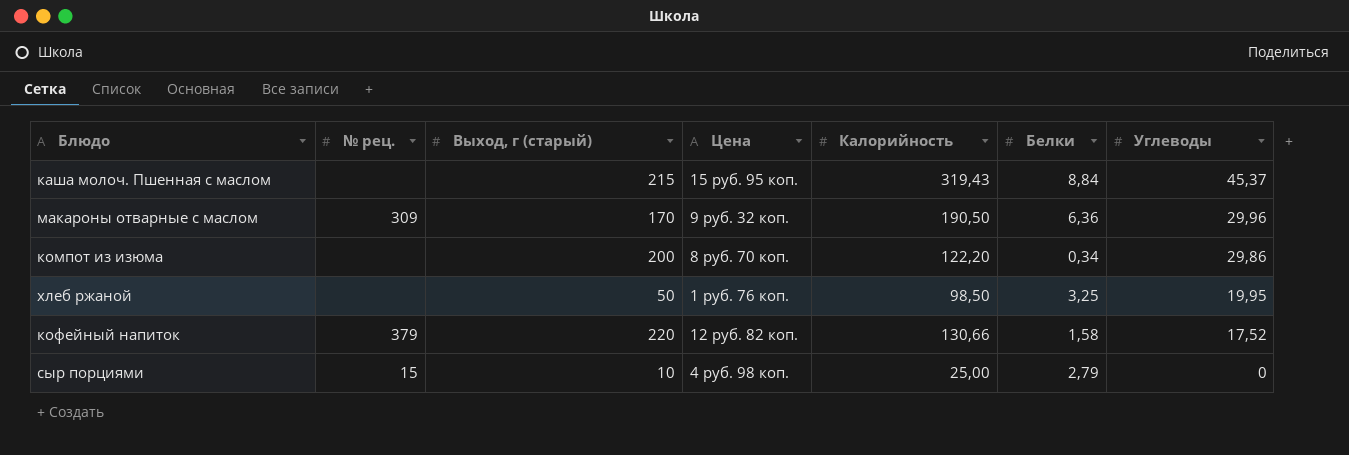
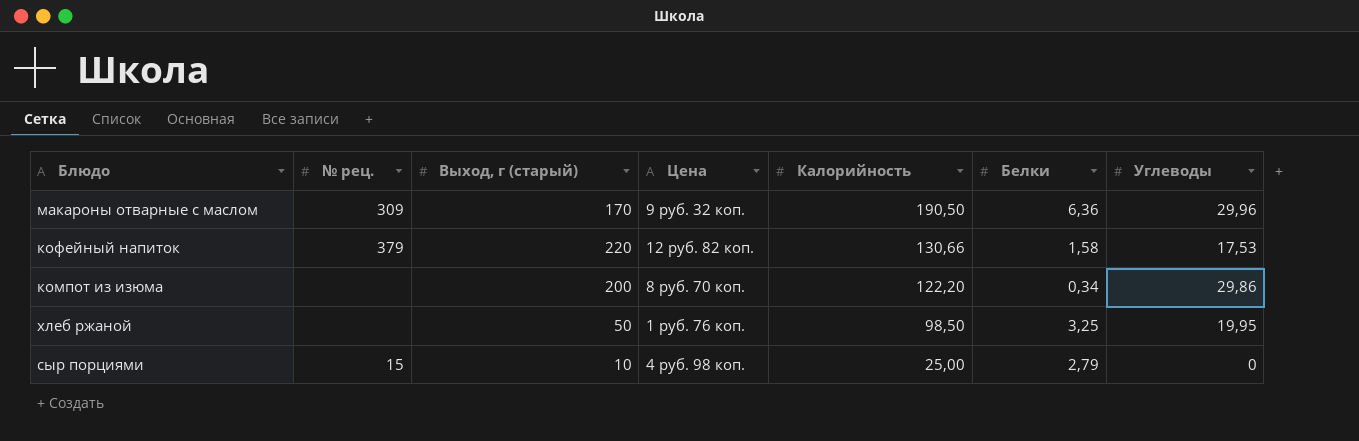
row order: Углеводы descending -> Калорийность descending
row каша молоч. Пшенная с маслом: none | 215 | 15 руб. 95 коп. | 319,43 | 8,84 | 45,37 -> none
кофейный напиток | Углеводы: 17,52 -> 17,53

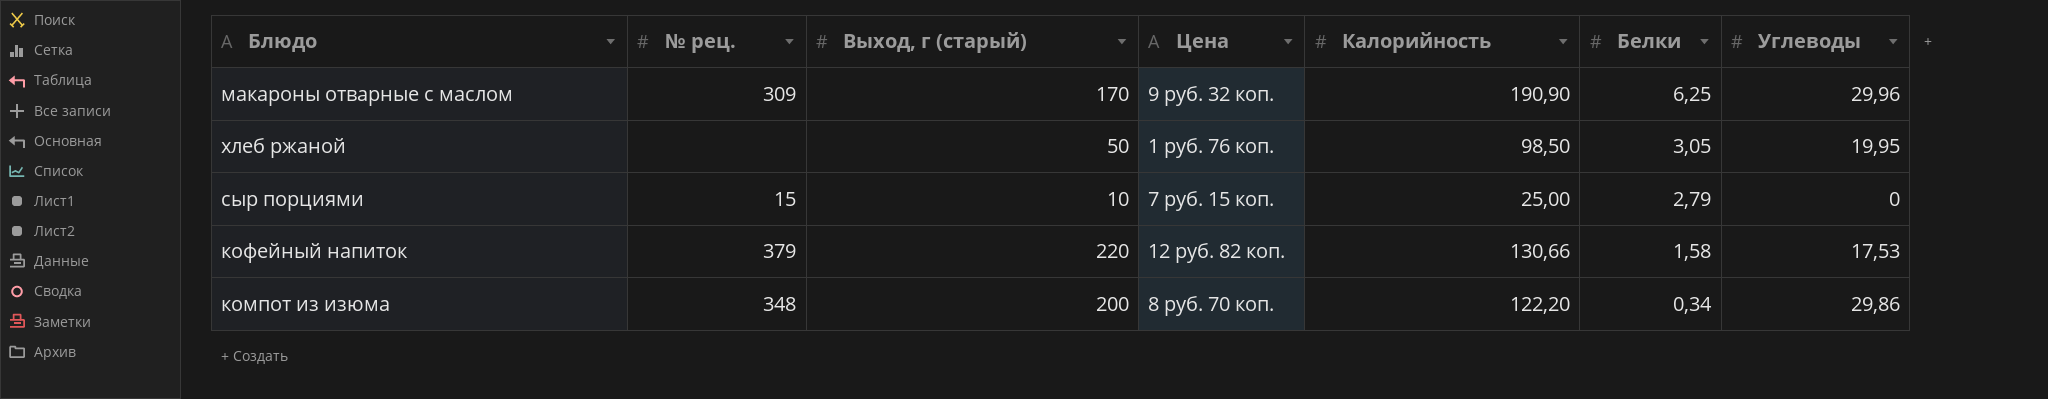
row order: Калорийность descending -> Белки descending
макароны отварные с маслом | Калорийность: 190,50 -> 190,90
макароны отварные с маслом | Белки: 6,36 -> 6,25
хлеб ржаной | Белки: 3,25 -> 3,05
сыр порциями | Цена: 4 руб. 98 коп. -> 7 руб. 15 коп.
компот из изюма | № рец.: none -> 348

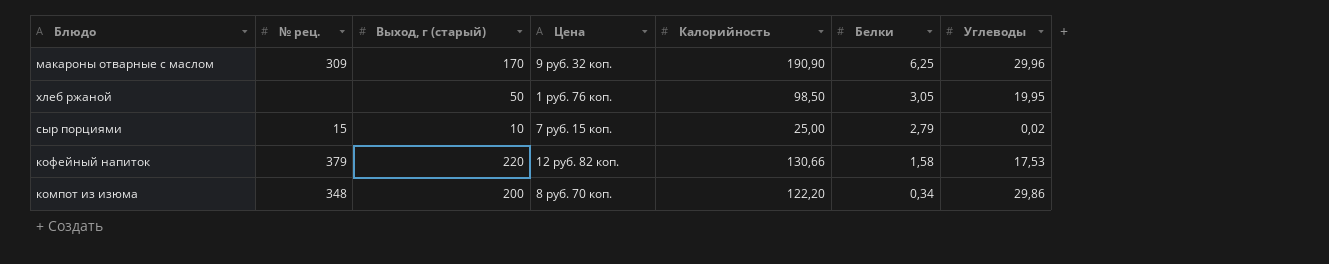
сыр порциями | Углеводы: 0 -> 0,02

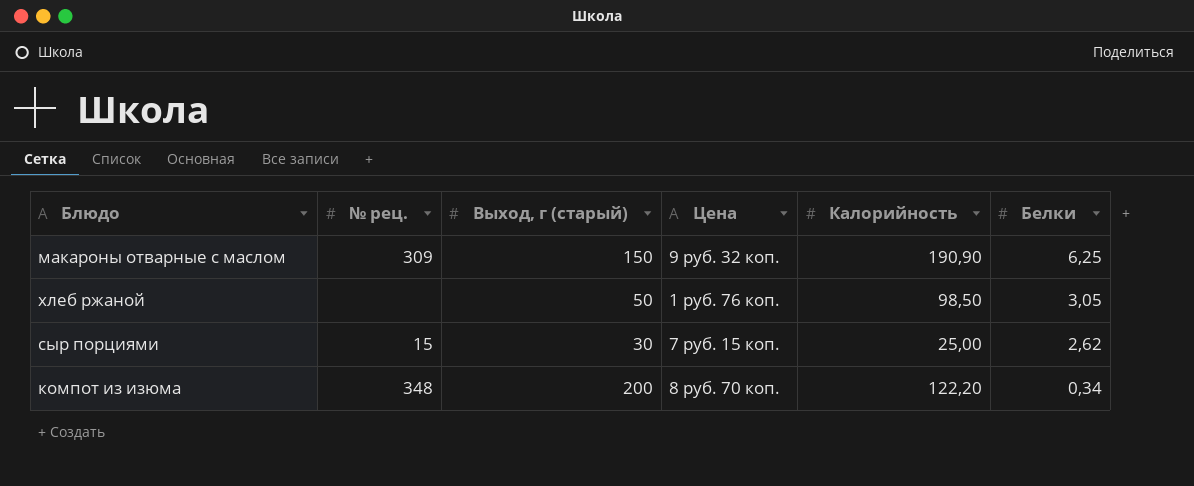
column Углеводы | position: 7 -> none
row кофейный напиток: 379 | 220 | 12 руб. 82 коп. | 130,66 | 1,58 | 17,53 -> none
макароны отварные с маслом | Выход, г (старый): 170 -> 150
сыр порциями | Выход, г (старый): 10 -> 30
сыр порциями | Белки: 2,79 -> 2,62

